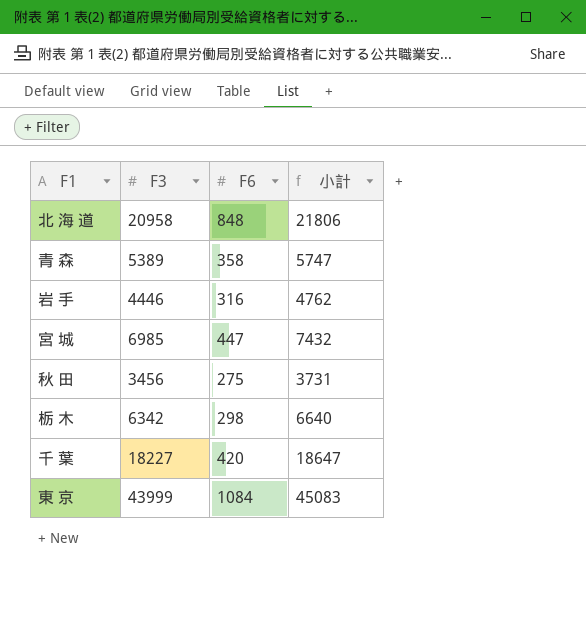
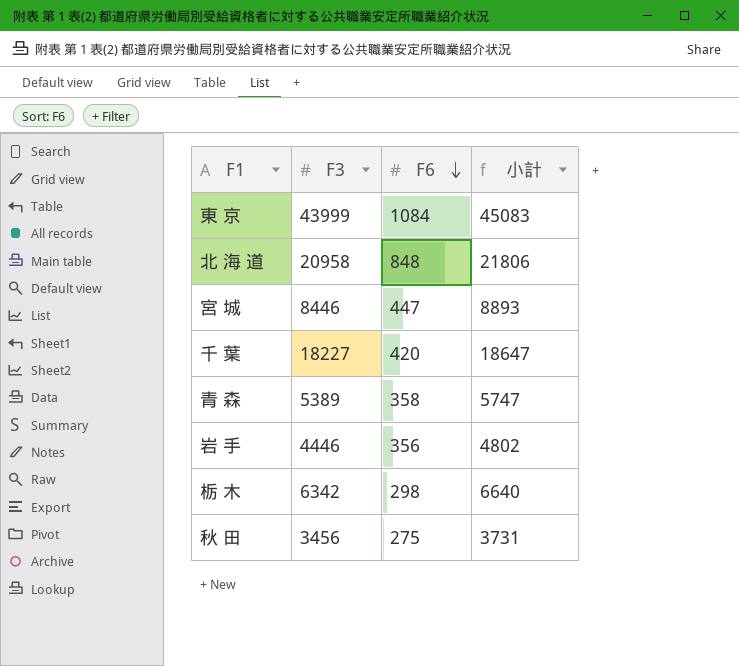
row order: none -> F6 descending
宮 城 | F3: 6985 -> 8446
宮 城 | 小計: 7432 -> 8893
岩 手 | F6: 316 -> 356
岩 手 | 小計: 4762 -> 4802

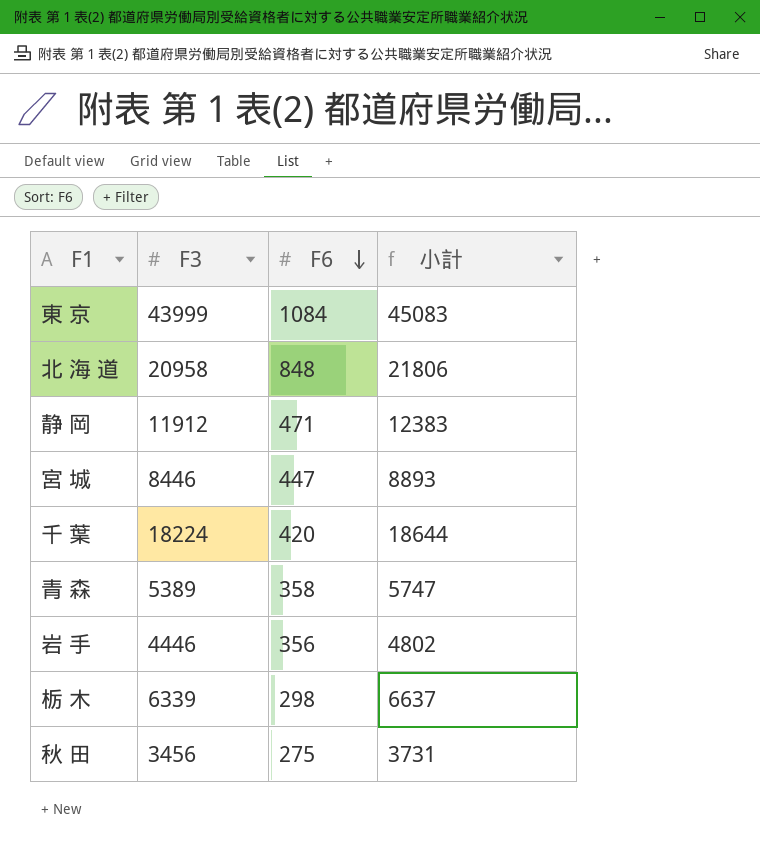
row 静 岡: none -> 11912 | 471 | 12383
千 葉 | F3: 18227 -> 18224
千 葉 | 小計: 18647 -> 18644
栃 木 | F3: 6342 -> 6339
栃 木 | 小計: 6640 -> 6637

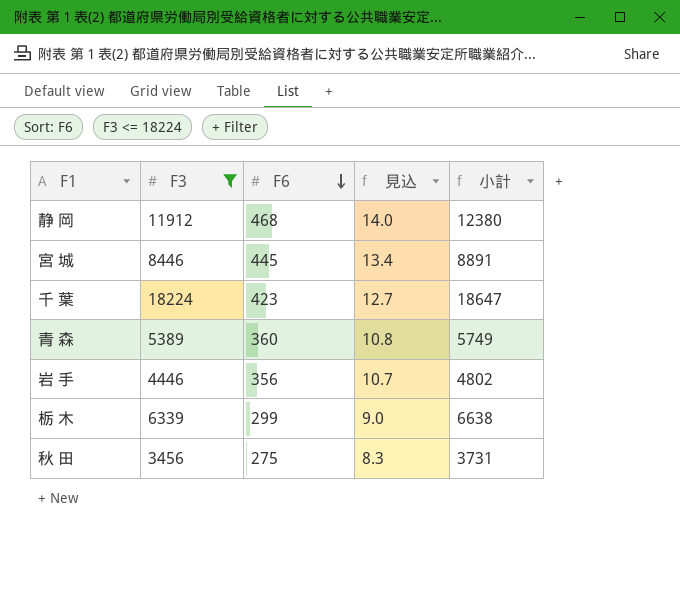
filter: none -> F3 <= 18224
column 見込 | formula: none -> [F6] * 0.03
静 岡 | F6: 471 -> 468
静 岡 | 小計: 12383 -> 12380
宮 城 | F6: 447 -> 445
宮 城 | 小計: 8893 -> 8891
千 葉 | F6: 420 -> 423
千 葉 | 小計: 18644 -> 18647
青 森 | F6: 358 -> 360
青 森 | 小計: 5747 -> 5749
栃 木 | F6: 298 -> 299
栃 木 | 小計: 6637 -> 6638

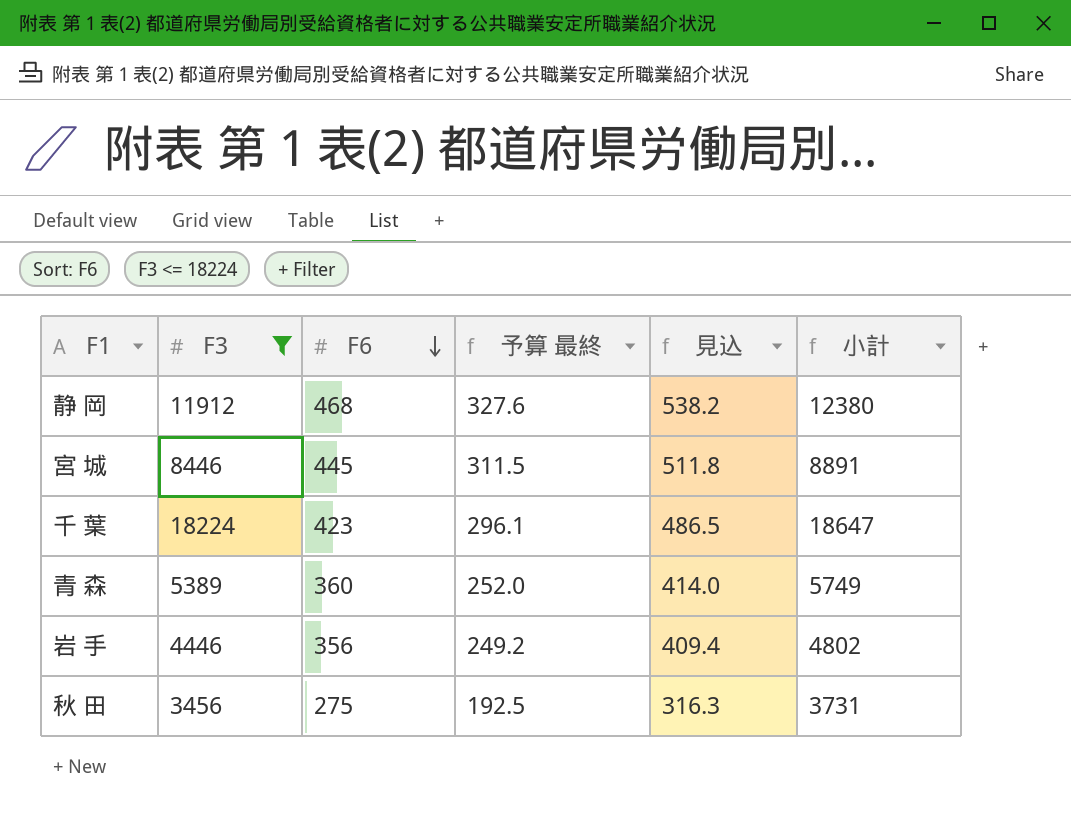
column 予算 最終 | formula: none -> [F6] * 0.7
column 見込 | formula: [F6] * 0.03 -> [F6] * 1.15
row 栃 木: 6339 | 299 | 9.0 | 6638 -> none

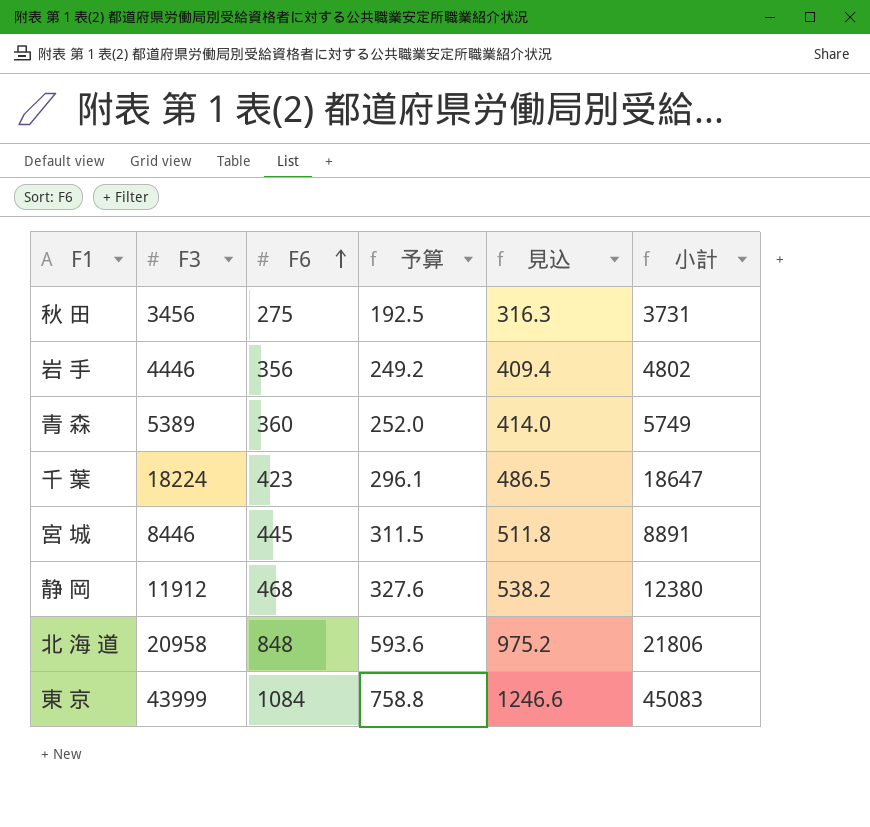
filter: F3 <= 18224 -> none
row order: F6 descending -> F6 ascending
column name: 予算 最終 -> 予算

